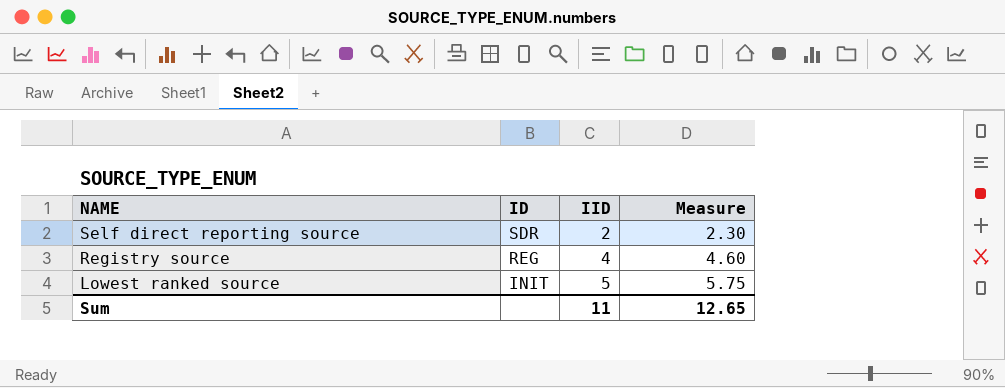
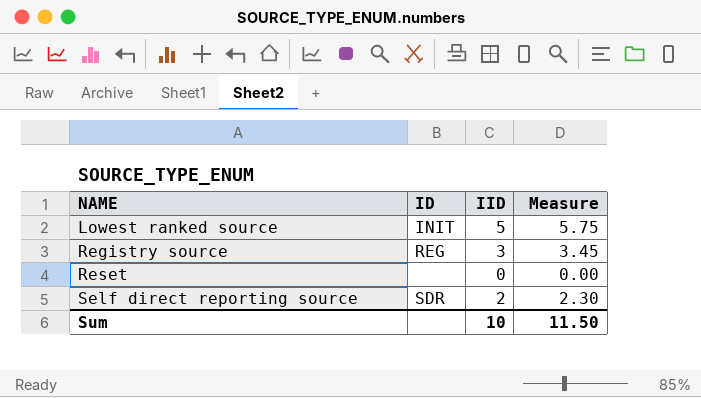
row order: NAME descending -> NAME ascending
Registry source | IID: 4 -> 3
Registry source | Measure: 4.60 -> 3.45
row Reset: none -> none | 0 | 0.00
Sum | IID: 11 -> 10
Sum | Measure: 12.65 -> 11.50

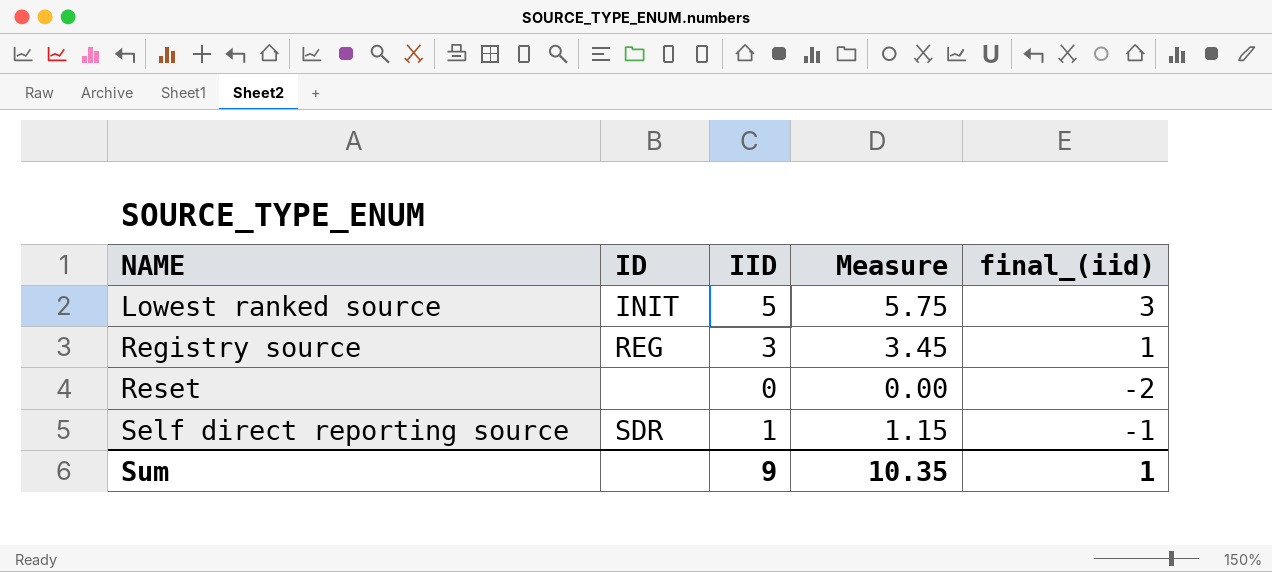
column final_(iid) | formula: none -> [IID] - 2
Self direct reporting source | IID: 2 -> 1
Self direct reporting source | Measure: 2.30 -> 1.15
Sum | IID: 10 -> 9
Sum | Measure: 11.50 -> 10.35

